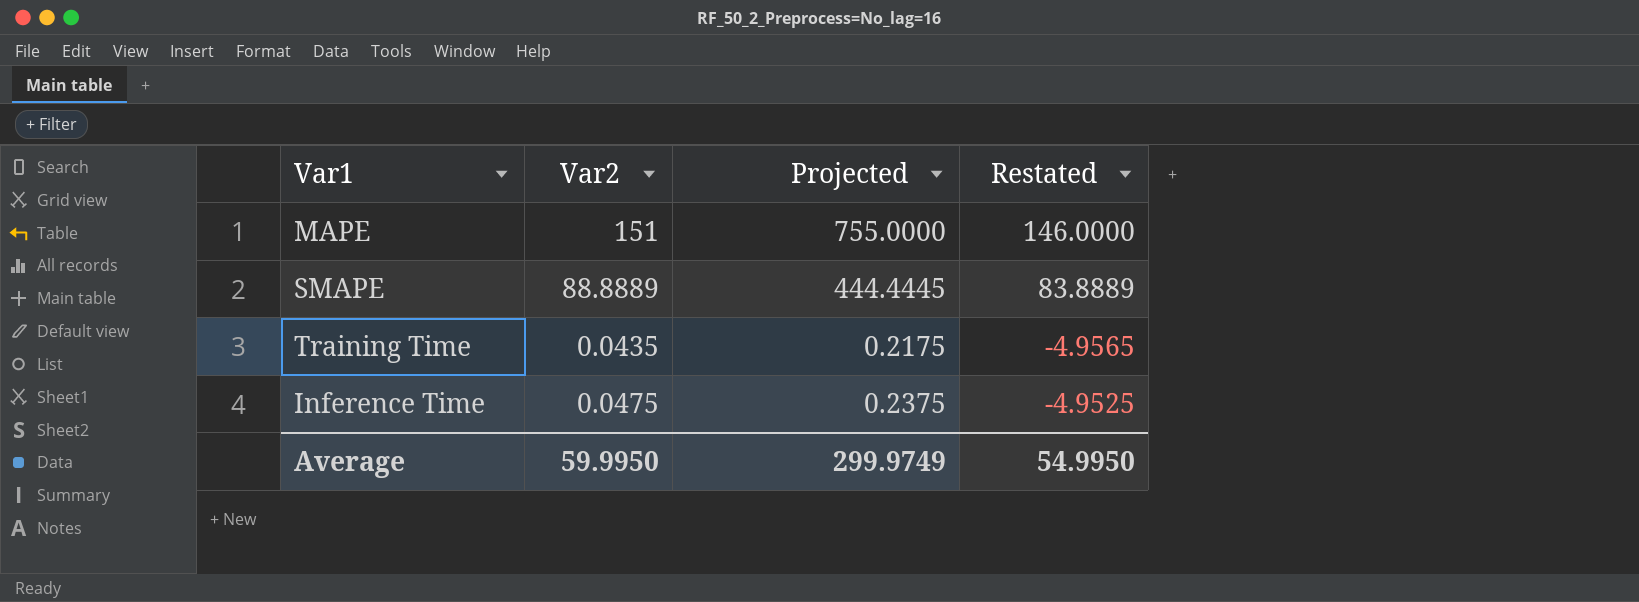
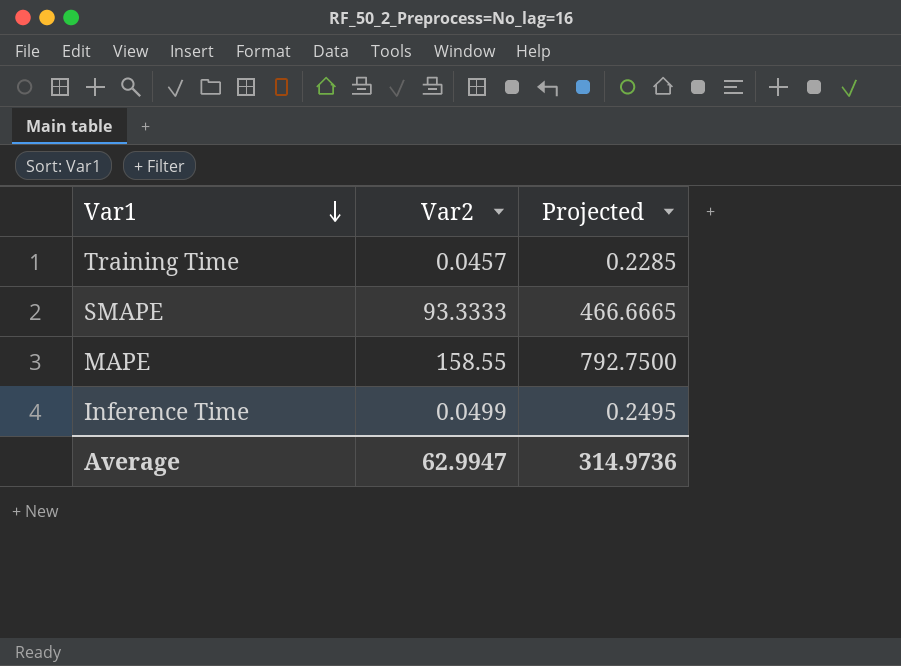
row order: none -> Var1 descending
column Restated | formula: [Var2] - 5 -> none
Training Time | Var2: 0.0435 -> 0.0457
Training Time | Projected: 0.2175 -> 0.2285
SMAPE | Var2: 88.8889 -> 93.3333
SMAPE | Projected: 444.4445 -> 466.6665
MAPE | Var2: 151 -> 158.55
MAPE | Projected: 755.0000 -> 792.7500
Inference Time | Var2: 0.0475 -> 0.0499
Inference Time | Projected: 0.2375 -> 0.2495
Average | Var2: 59.9950 -> 62.9947
Average | Projected: 299.9749 -> 314.9736

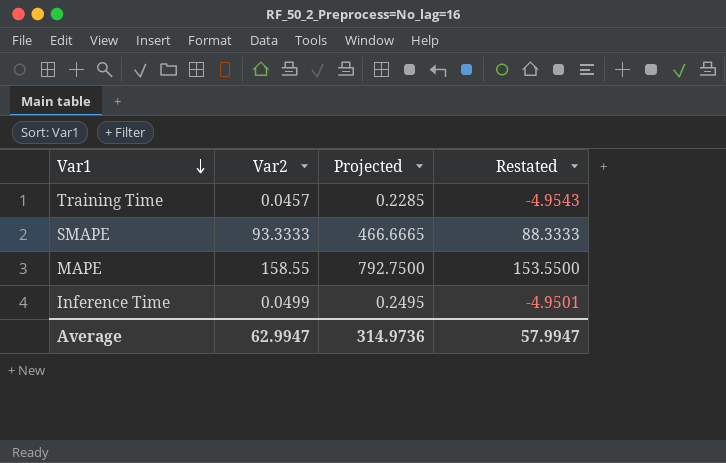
column Restated | formula: none -> [Var2] - 5

